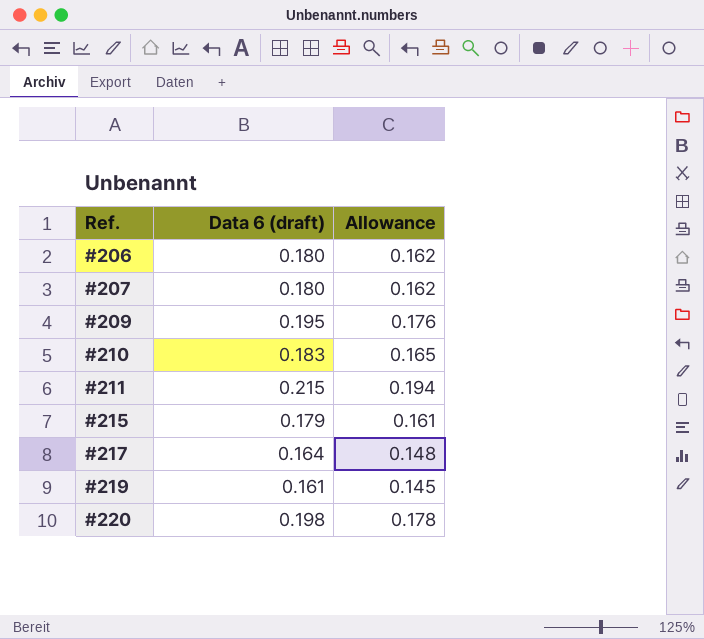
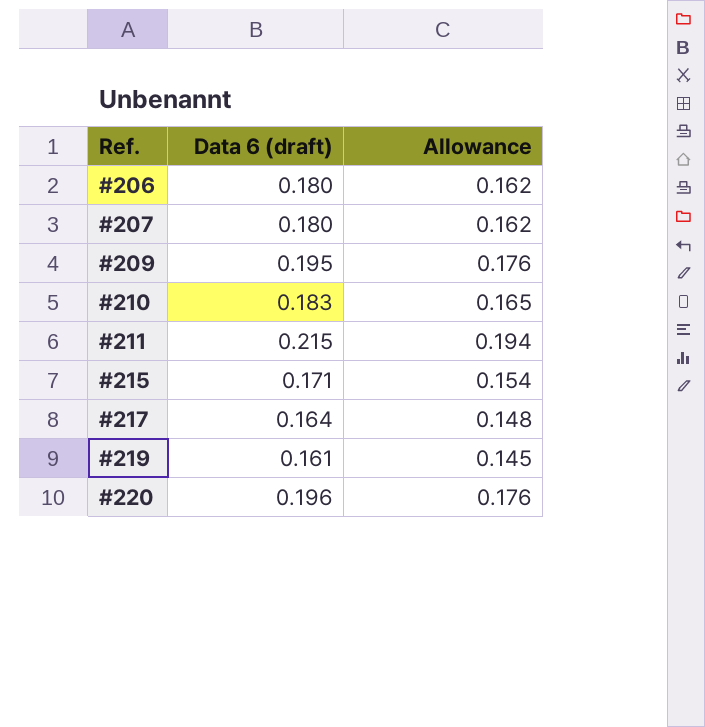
#215 | Data 6 (draft): 0.179 -> 0.171
#215 | Allowance: 0.161 -> 0.154
#220 | Data 6 (draft): 0.198 -> 0.196
#220 | Allowance: 0.178 -> 0.176

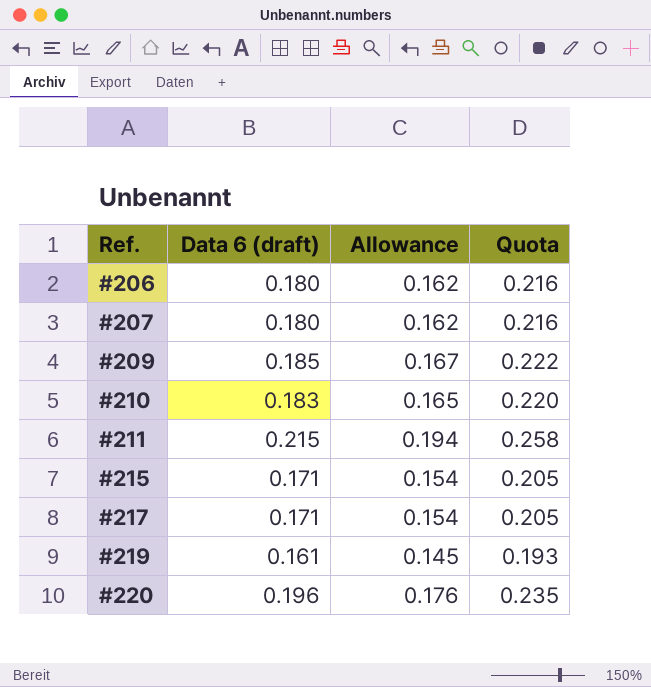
column Quota | formula: none -> [Data 6 (draft)] * 1.2
#209 | Data 6 (draft): 0.195 -> 0.185
#209 | Allowance: 0.176 -> 0.167
#217 | Data 6 (draft): 0.164 -> 0.171
#217 | Allowance: 0.148 -> 0.154

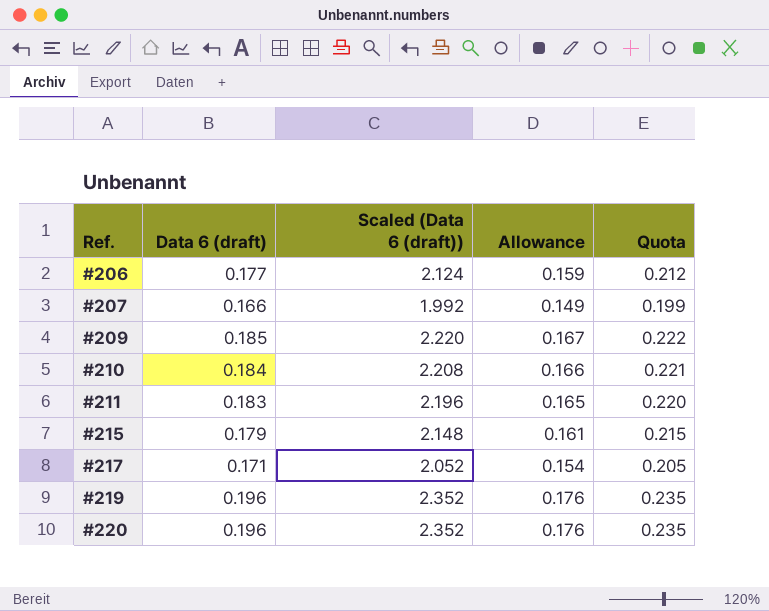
column Scaled (Data 6 (draft)) | formula: none -> [Data 6 (draft)] * 12
#206 | Data 6 (draft): 0.180 -> 0.177
#206 | Allowance: 0.162 -> 0.159
#206 | Quota: 0.216 -> 0.212
#207 | Data 6 (draft): 0.180 -> 0.166
#207 | Allowance: 0.162 -> 0.149
#207 | Quota: 0.216 -> 0.199
#210 | Data 6 (draft): 0.183 -> 0.184
#210 | Allowance: 0.165 -> 0.166
#210 | Quota: 0.220 -> 0.221
#211 | Data 6 (draft): 0.215 -> 0.183
#211 | Allowance: 0.194 -> 0.165
#211 | Quota: 0.258 -> 0.220
#215 | Data 6 (draft): 0.171 -> 0.179
#215 | Allowance: 0.154 -> 0.161
#215 | Quota: 0.205 -> 0.215
#219 | Data 6 (draft): 0.161 -> 0.196
#219 | Allowance: 0.145 -> 0.176
#219 | Quota: 0.193 -> 0.235

